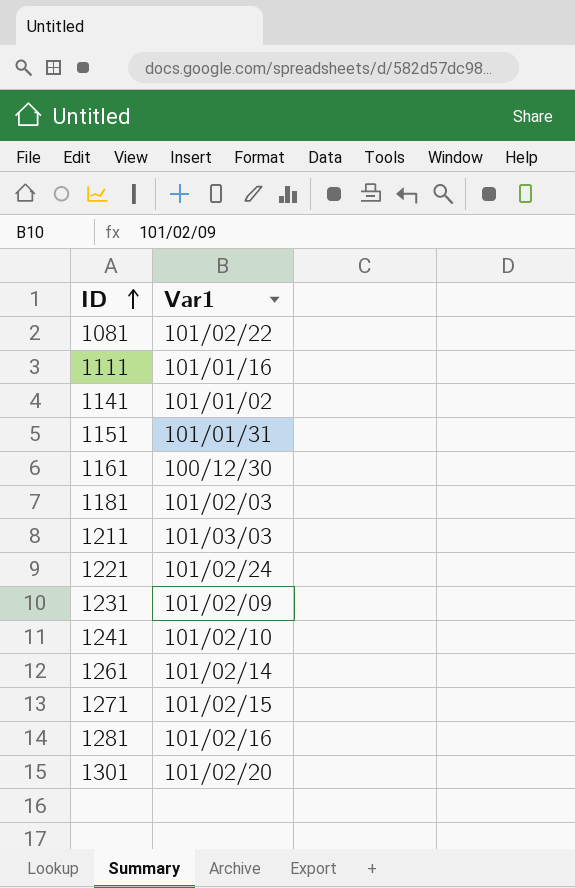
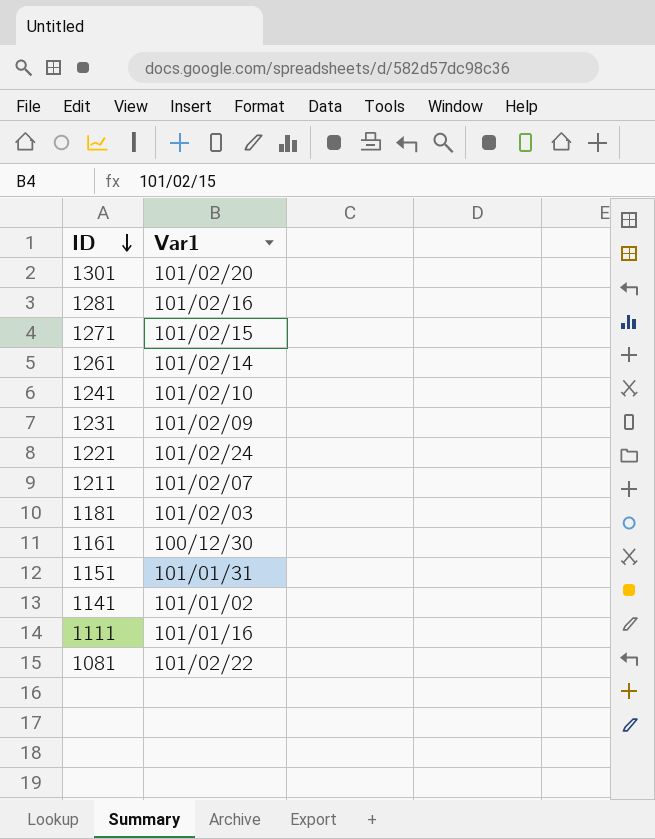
row order: ID ascending -> ID descending
1211 | Var1: 101/03/03 -> 101/02/07

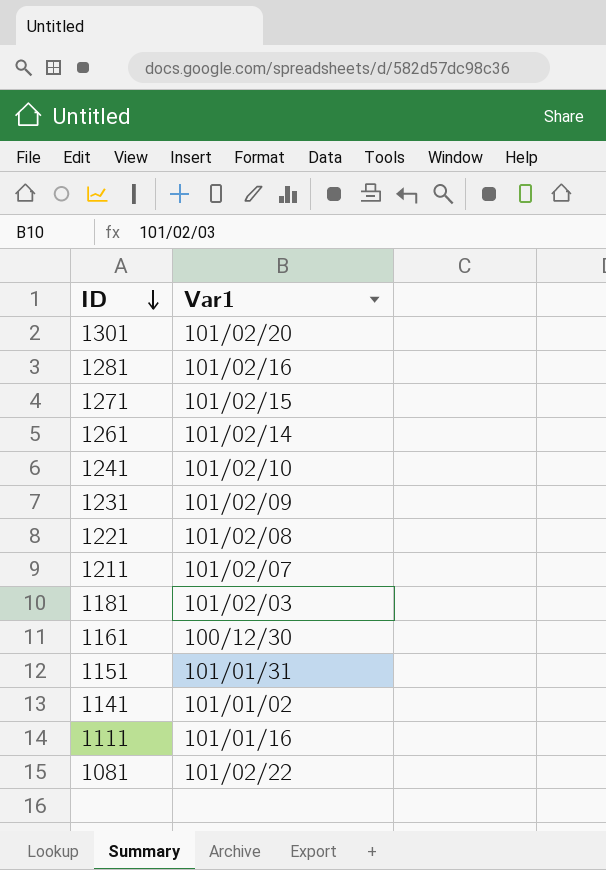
1221 | Var1: 101/02/24 -> 101/02/08

